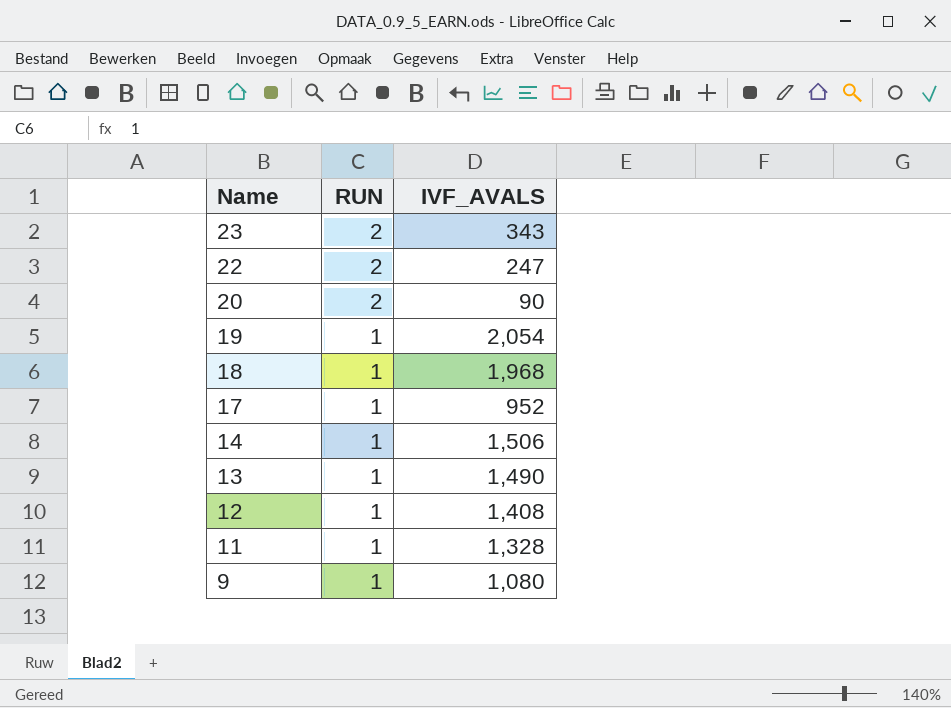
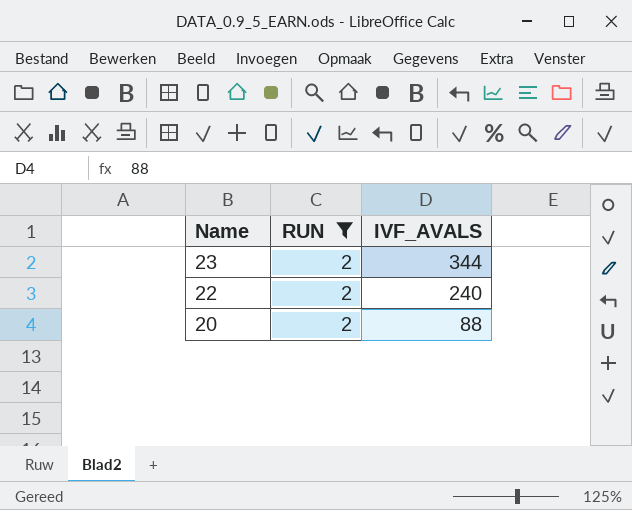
filter: none -> RUN = 2
23 | IVF_AVALS: 343 -> 344
22 | IVF_AVALS: 247 -> 240
20 | IVF_AVALS: 90 -> 88

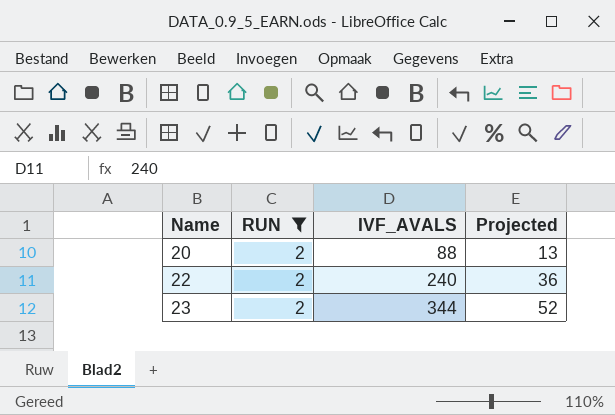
row order: Name descending -> Name ascending
column Projected | formula: none -> [IVF_AVALS] * 0.15

